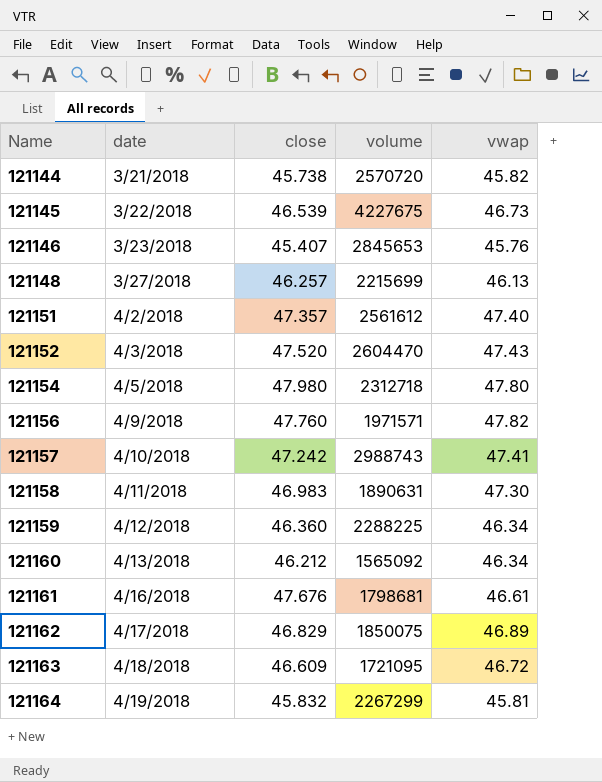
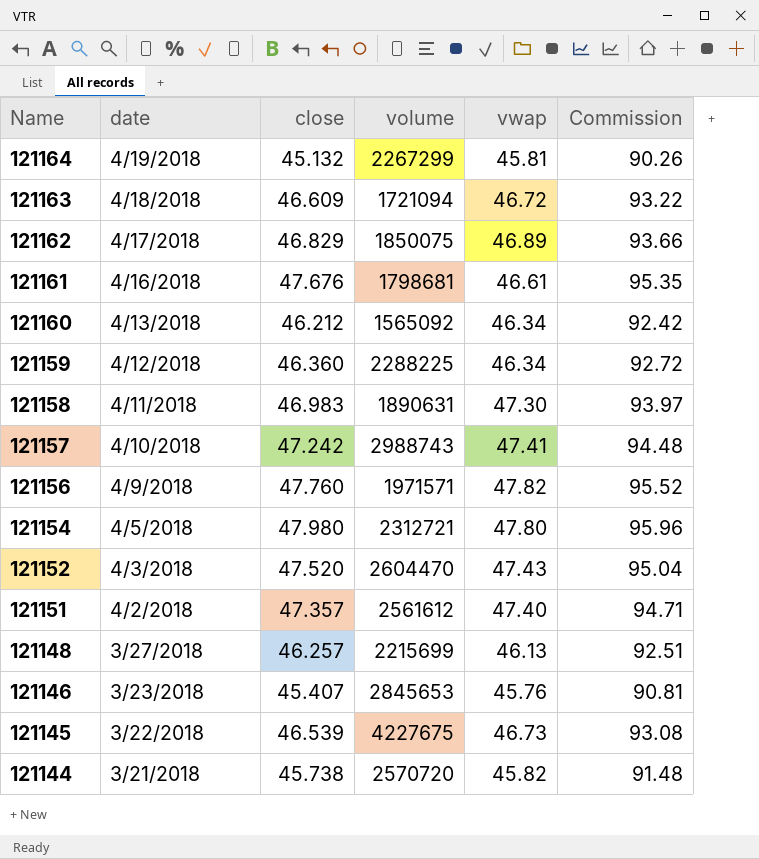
row order: Name ascending -> Name descending
column Commission | formula: none -> [close] * 2
121164 | close: 45.832 -> 45.132
121163 | volume: 1721095 -> 1721094
121154 | volume: 2312718 -> 2312721

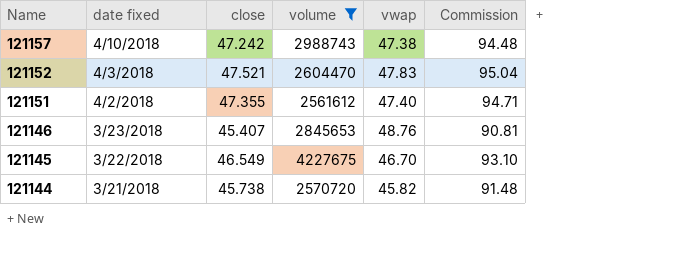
filter: none -> volume >= 2561612
column name: date -> date fixed
121157 | vwap: 47.41 -> 47.38
121152 | close: 47.520 -> 47.521
121152 | vwap: 47.43 -> 47.83
121151 | close: 47.357 -> 47.355
121146 | vwap: 45.76 -> 48.76
121145 | close: 46.539 -> 46.549
121145 | vwap: 46.73 -> 46.70
121145 | Commission: 93.08 -> 93.10

